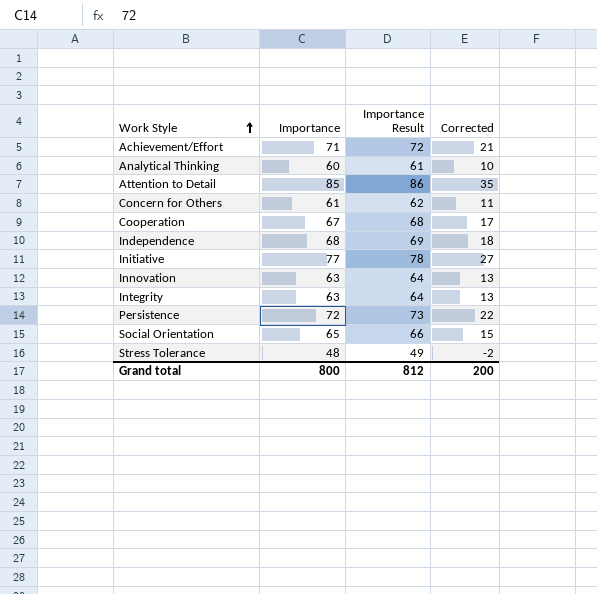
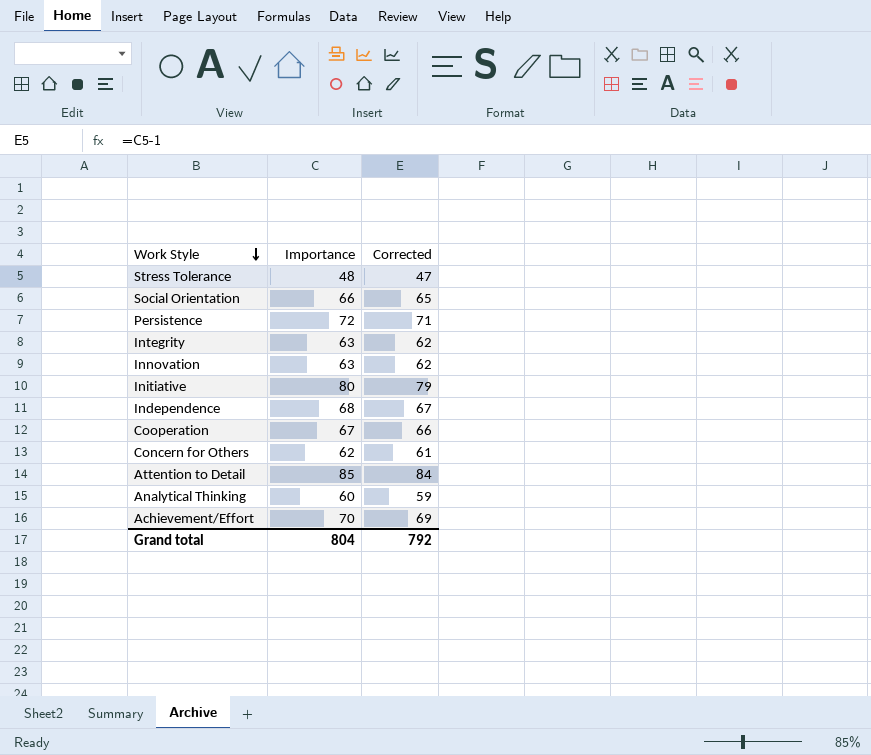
row order: Work Style ascending -> Work Style descending
column Importance Result | formula: [Importance] + 1 -> none
column Corrected | formula: [Importance] - 50 -> [Importance] - 1
Social Orientation | Importance: 65 -> 66
Initiative | Importance: 77 -> 80
Concern for Others | Importance: 61 -> 62
Achievement/Effort | Importance: 71 -> 70
Grand total | Importance: 800 -> 804
Grand total | Corrected: 200 -> 792

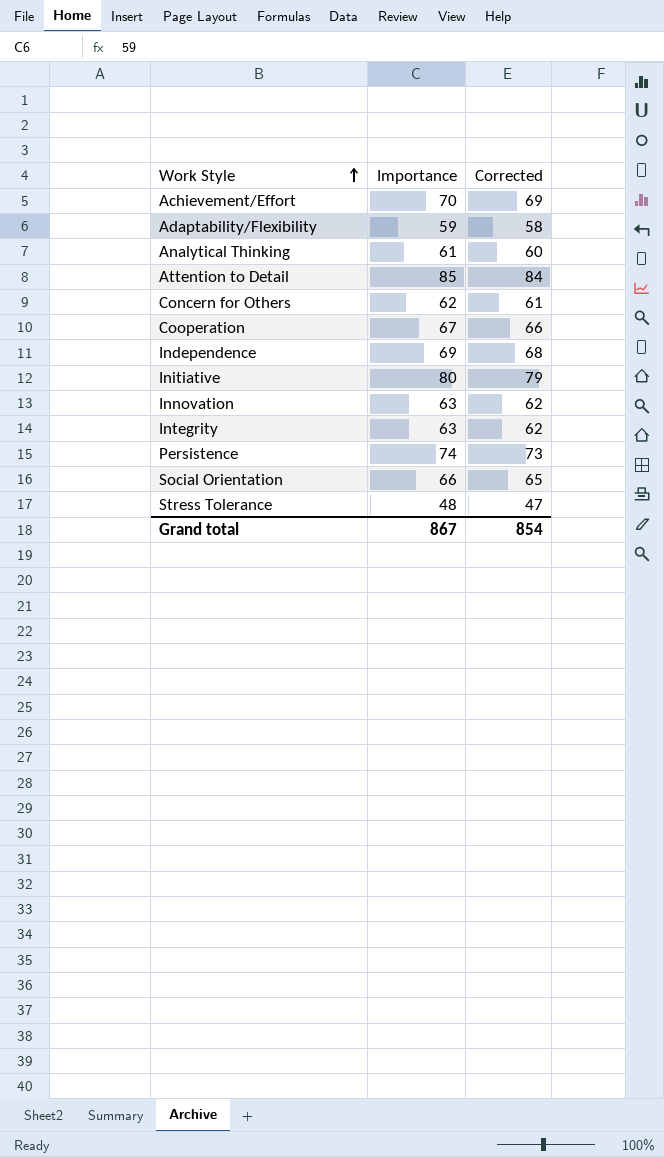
row order: Work Style descending -> Work Style ascending
row Adaptability/Flexibility: none -> 59 | 58
Analytical Thinking | Importance: 60 -> 61
Analytical Thinking | Corrected: 59 -> 60
Independence | Importance: 68 -> 69
Independence | Corrected: 67 -> 68
Persistence | Importance: 72 -> 74
Persistence | Corrected: 71 -> 73
Grand total | Importance: 804 -> 867
Grand total | Corrected: 792 -> 854

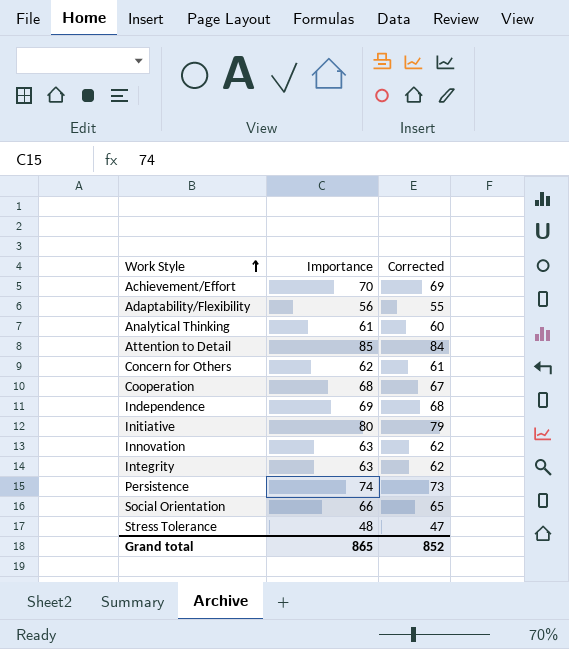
Adaptability/Flexibility | Importance: 59 -> 56
Adaptability/Flexibility | Corrected: 58 -> 55
Cooperation | Importance: 67 -> 68
Cooperation | Corrected: 66 -> 67
Grand total | Importance: 867 -> 865
Grand total | Corrected: 854 -> 852

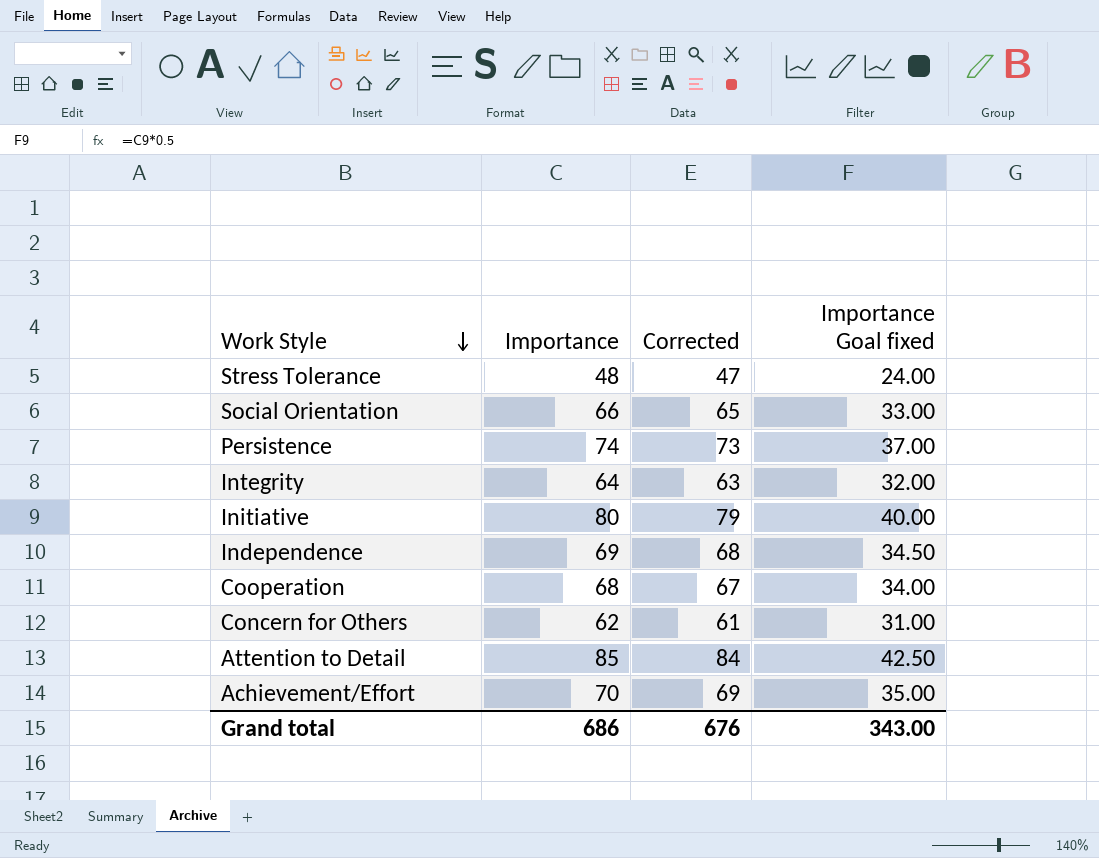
row order: Work Style ascending -> Work Style descending
column Importance Goal fixed | formula: none -> [Importance] * 0.5
row Adaptability/Flexibility: 56 | 55 -> none
row Analytical Thinking: 61 | 60 -> none
row Innovation: 63 | 62 -> none
Integrity | Importance: 63 -> 64
Integrity | Corrected: 62 -> 63
Grand total | Importance: 865 -> 686
Grand total | Corrected: 852 -> 676

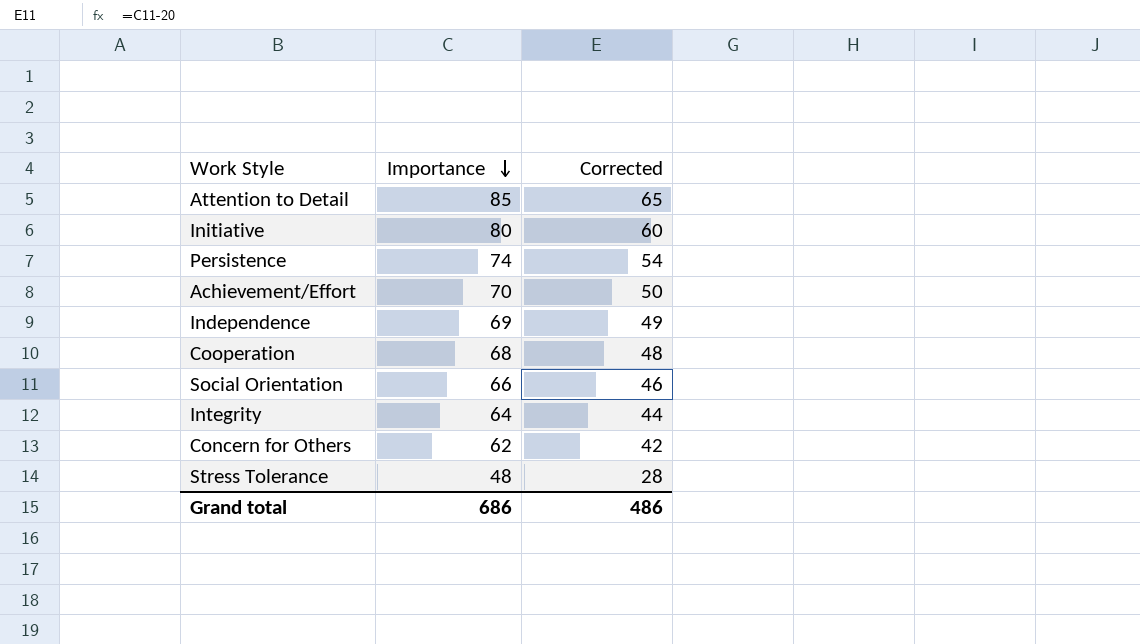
row order: Work Style descending -> Importance descending
column Importance Goal fixed | formula: [Importance] * 0.5 -> none
column Corrected | formula: [Importance] - 1 -> [Importance] - 20
Grand total | Corrected: 676 -> 486

